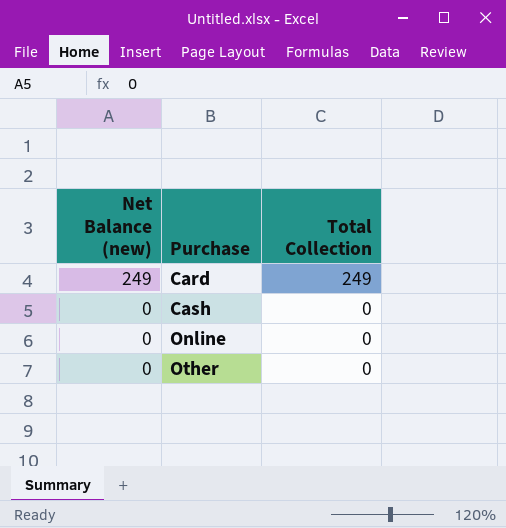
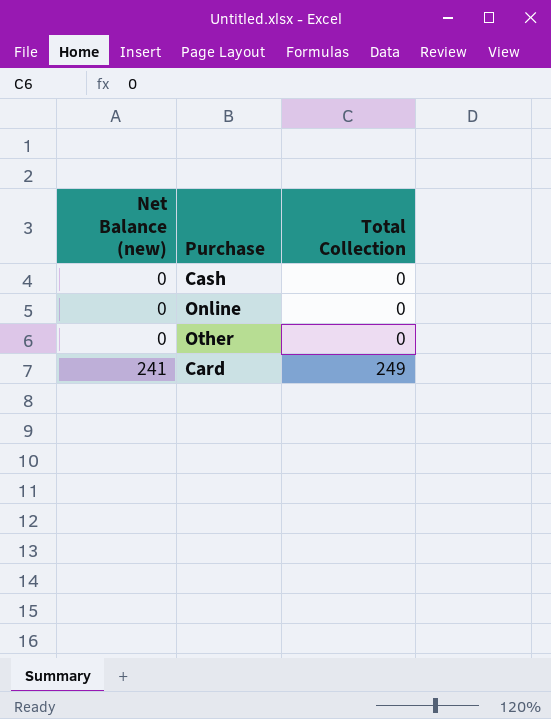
row order: Net Balance (new) descending -> Net Balance (new) ascending
Card | Net Balance (new): 249 -> 241

